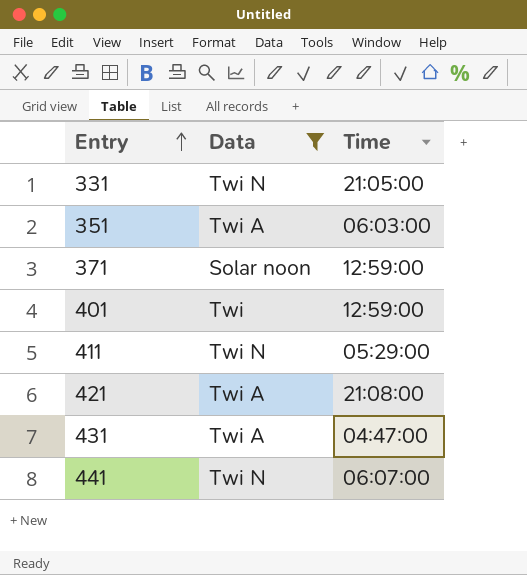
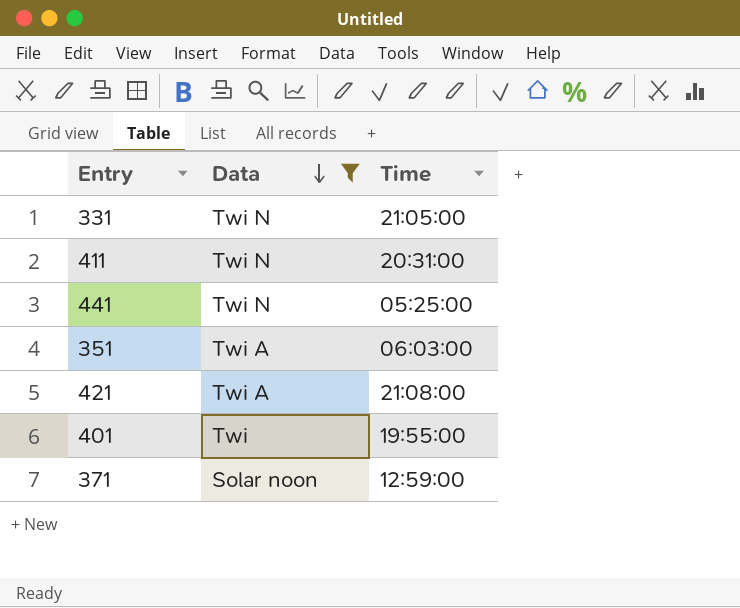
row order: Entry ascending -> Data descending
row 431: Twi A | 04:47:00 -> none
411 | Time: 05:29:00 -> 20:31:00
441 | Time: 06:07:00 -> 05:25:00
401 | Time: 12:59:00 -> 19:55:00

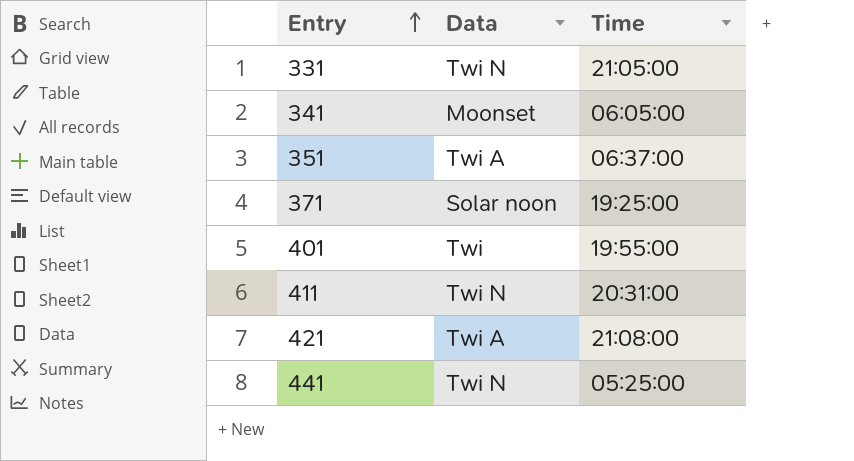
filter: Data != Moonset -> none
row order: Data descending -> Entry ascending
351 | Time: 06:03:00 -> 06:37:00
371 | Time: 12:59:00 -> 19:25:00

